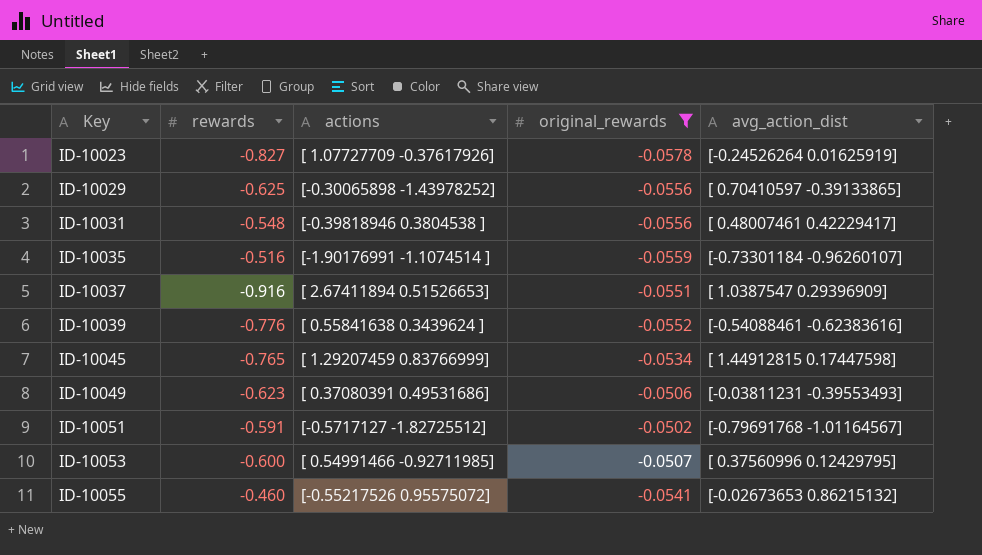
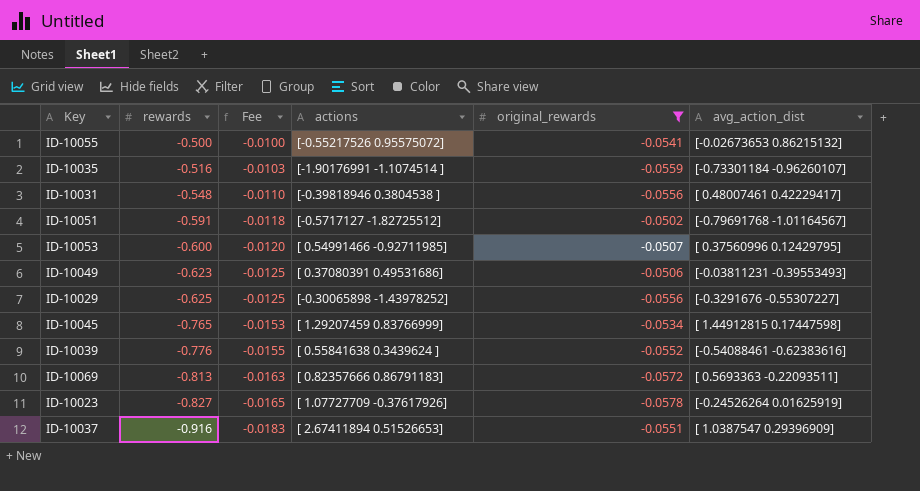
row order: Key ascending -> rewards descending
column Fee | formula: none -> [rewards] * 0.02
ID-10055 | rewards: -0.460 -> -0.500
ID-10029 | avg_action_dist: [ 0.70410597 -0.39133865] -> [-0.3291676 -0.55307227]
row ID-10069: none -> -0.813 | -0.0163 | [ 0.82357666 0.86791183] | -0.0572 | [ 0.5693363 -0.22093511]

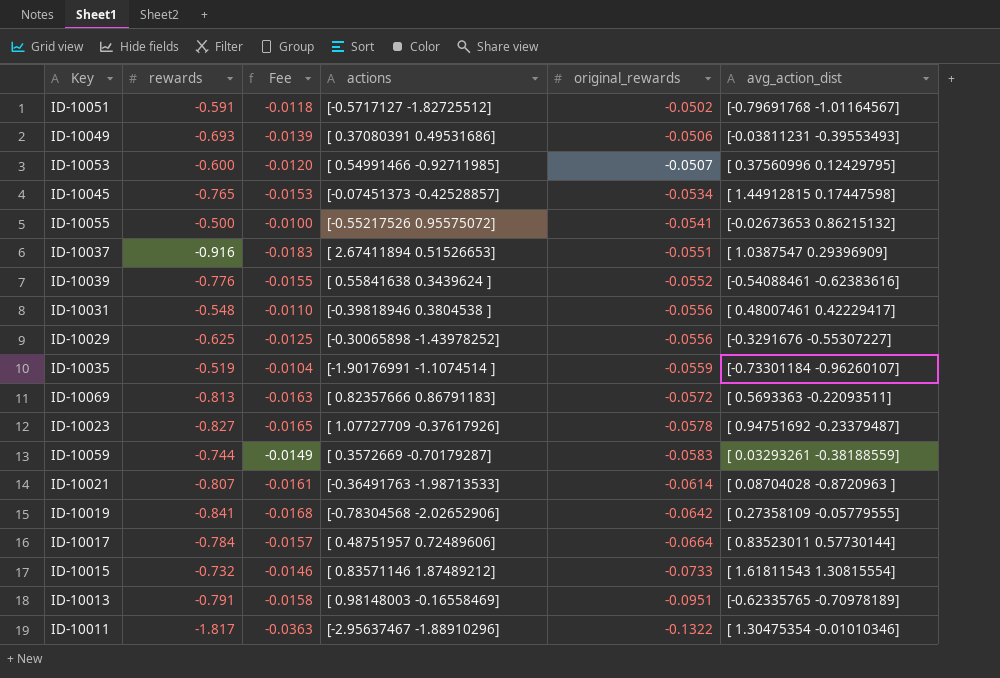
filter: original_rewards >= -0.0578 -> none
row order: rewards descending -> original_rewards descending
ID-10049 | rewards: -0.623 -> -0.693
ID-10049 | Fee: -0.0125 -> -0.0139
ID-10045 | actions: [ 1.29207459 0.83766999] -> [-0.07451373 -0.42528857]
ID-10035 | rewards: -0.516 -> -0.519
ID-10035 | Fee: -0.0103 -> -0.0104
ID-10023 | avg_action_dist: [-0.24526264 0.01625919] -> [ 0.94751692 -0.23379487]

